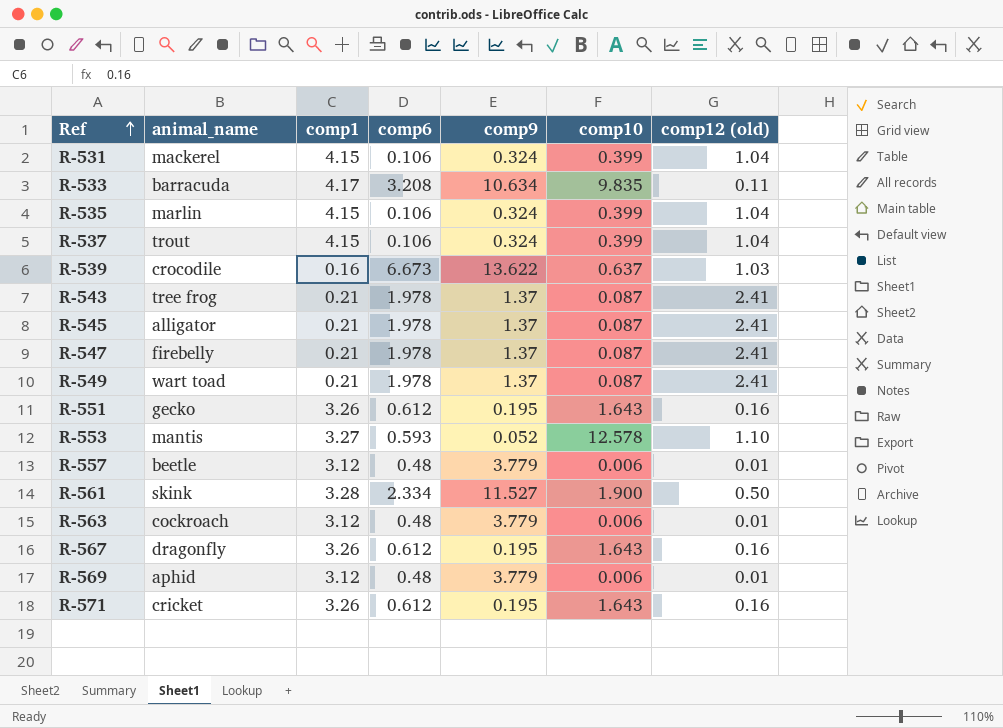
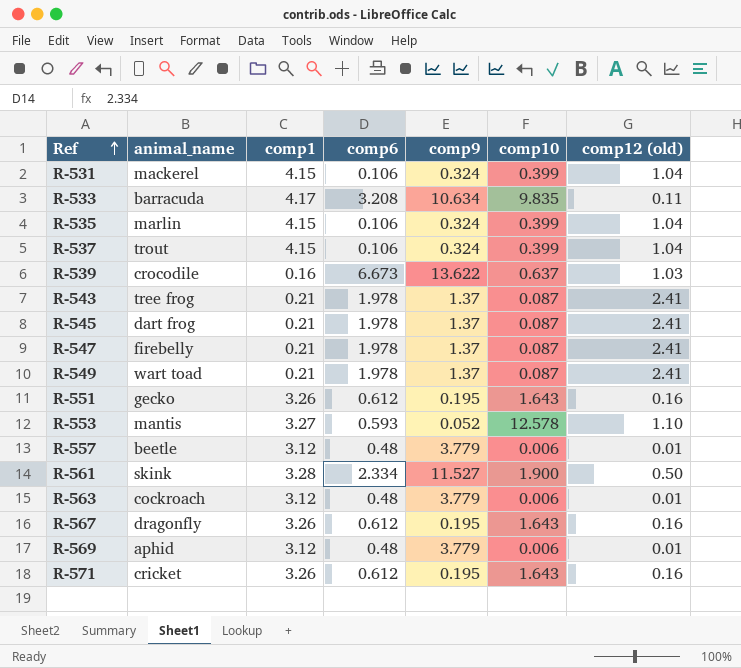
R-545 | animal_name: alligator -> dart frog

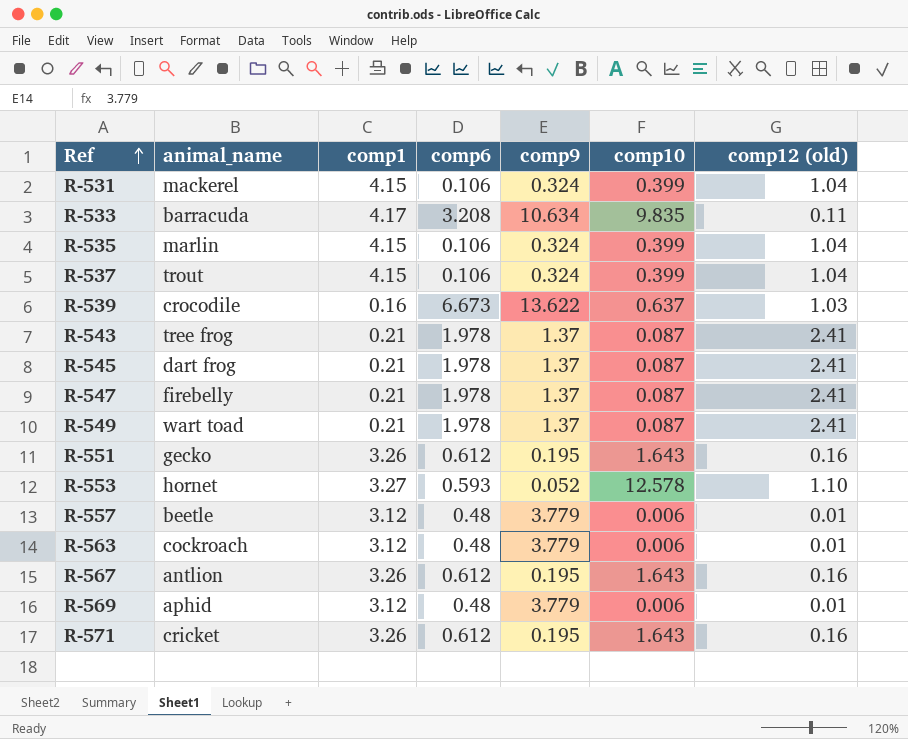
row R-561: skink | 3.28 | 2.334 | 11.527 | 1.900 | 0.50 -> none
R-553 | animal_name: mantis -> hornet
R-567 | animal_name: dragonfly -> antlion

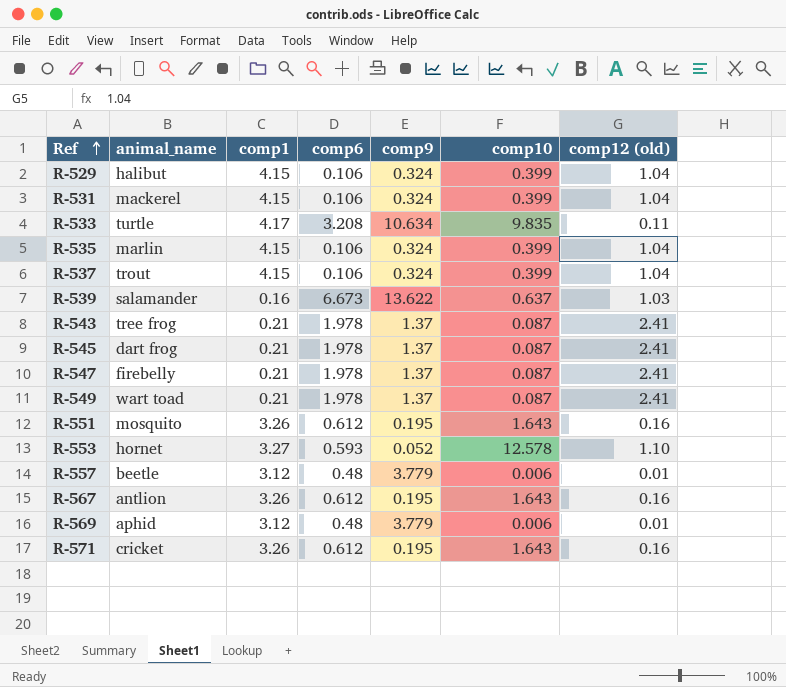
row R-563: cockroach | 3.12 | 0.48 | 3.779 | 0.006 | 0.01 -> none
row R-529: none -> halibut | 4.15 | 0.106 | 0.324 | 0.399 | 1.04
R-533 | animal_name: barracuda -> turtle
R-539 | animal_name: crocodile -> salamander
R-551 | animal_name: gecko -> mosquito

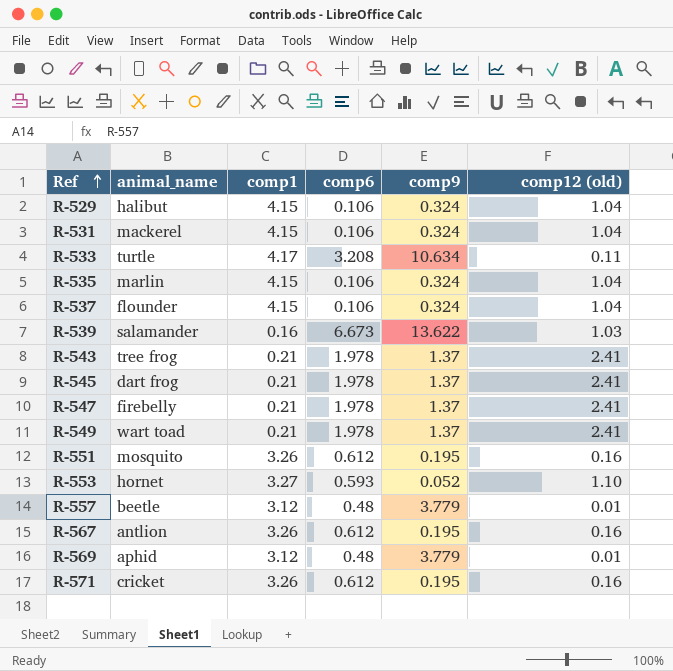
column comp10 | position: 6 -> none
R-537 | animal_name: trout -> flounder

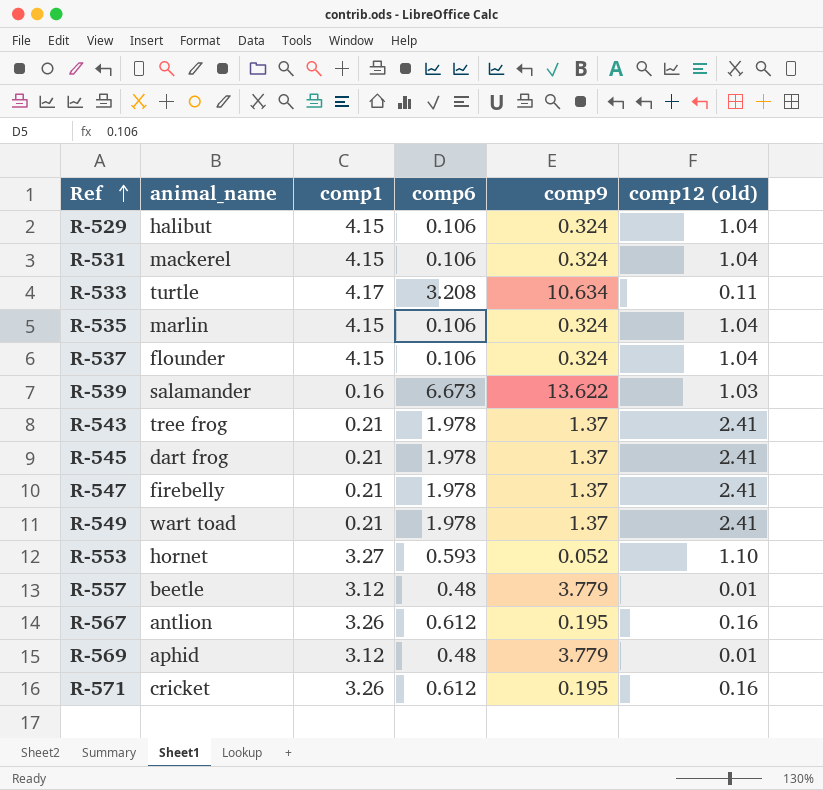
row R-551: mosquito | 3.26 | 0.612 | 0.195 | 0.16 -> none

